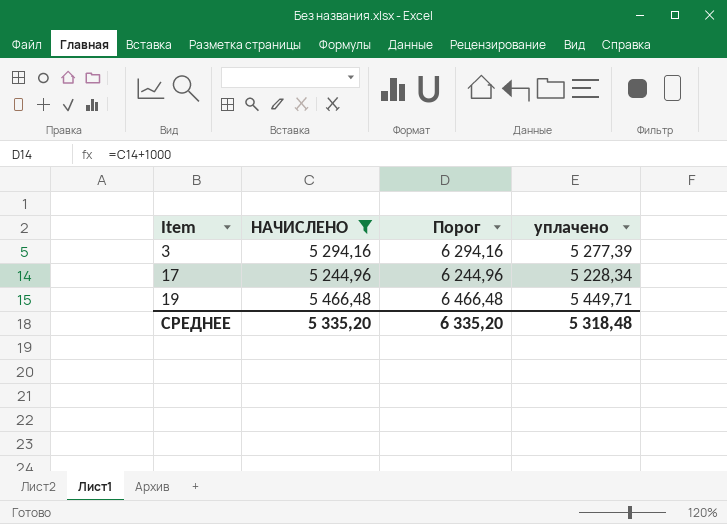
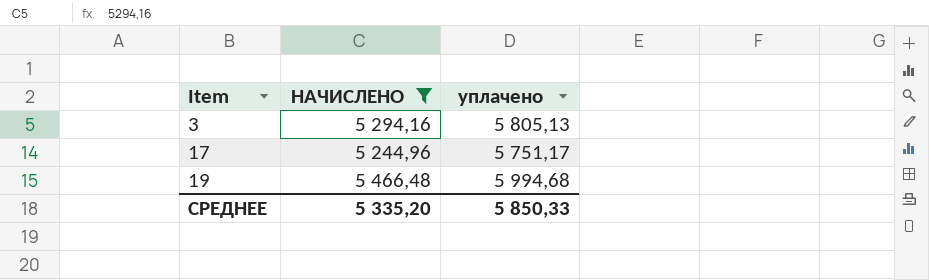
column Порог | formula: [НАЧИСЛЕНО] + 1000 -> none
3 | уплачено: 5 277,39 -> 5 805,13
17 | уплачено: 5 228,34 -> 5 751,17
19 | уплачено: 5 449,71 -> 5 994,68
СРЕДНЕЕ | уплачено: 5 318,48 -> 5 850,33

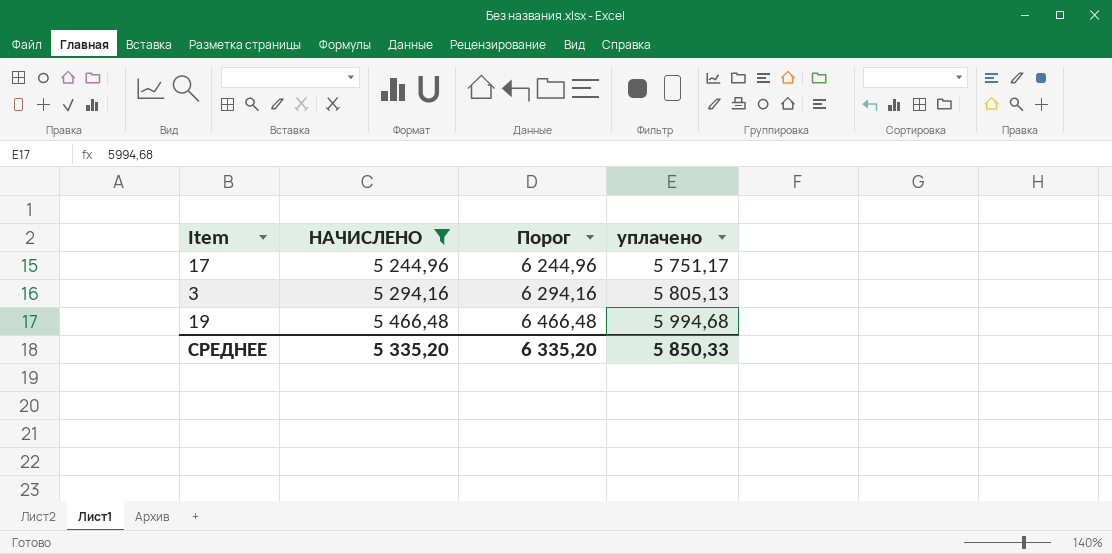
row order: Item ascending -> НАЧИСЛЕНО ascending
column Порог | formula: none -> [НАЧИСЛЕНО] + 1000

